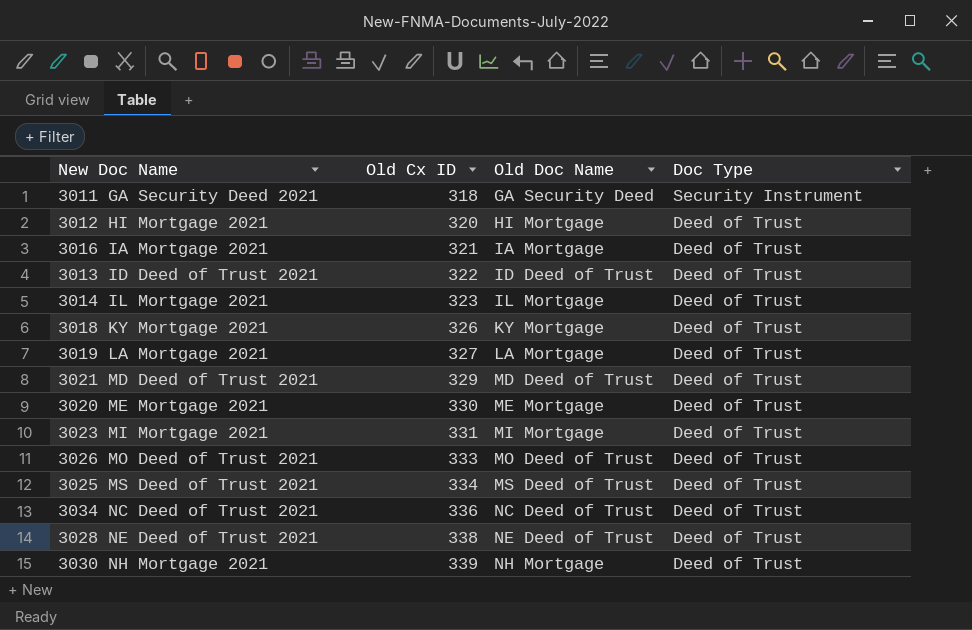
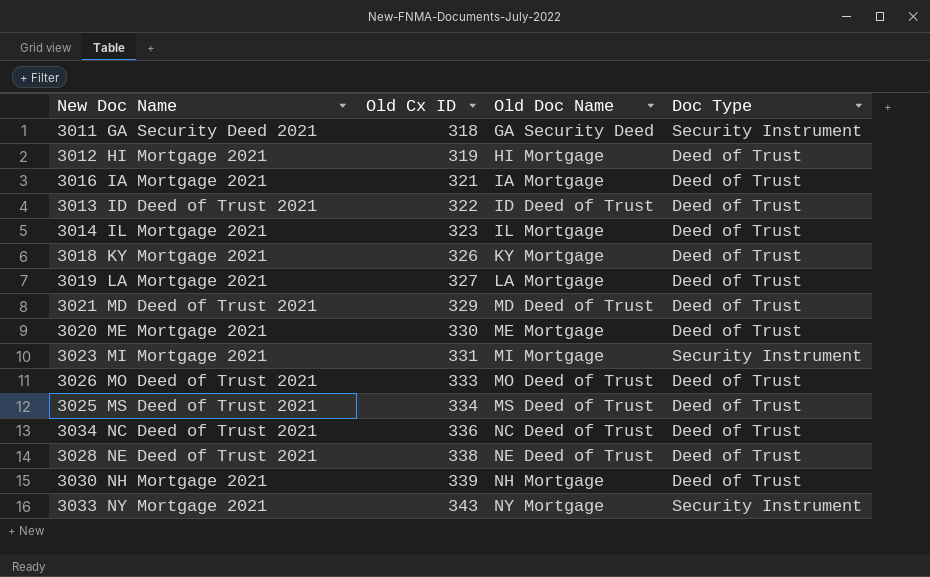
3012 HI Mortgage 2021 | Old Cx ID: 320 -> 319
3023 MI Mortgage 2021 | Doc Type: Deed of Trust -> Security Instrument
row 3033 NY Mortgage 2021: none -> 343 | NY Mortgage | Security Instrument

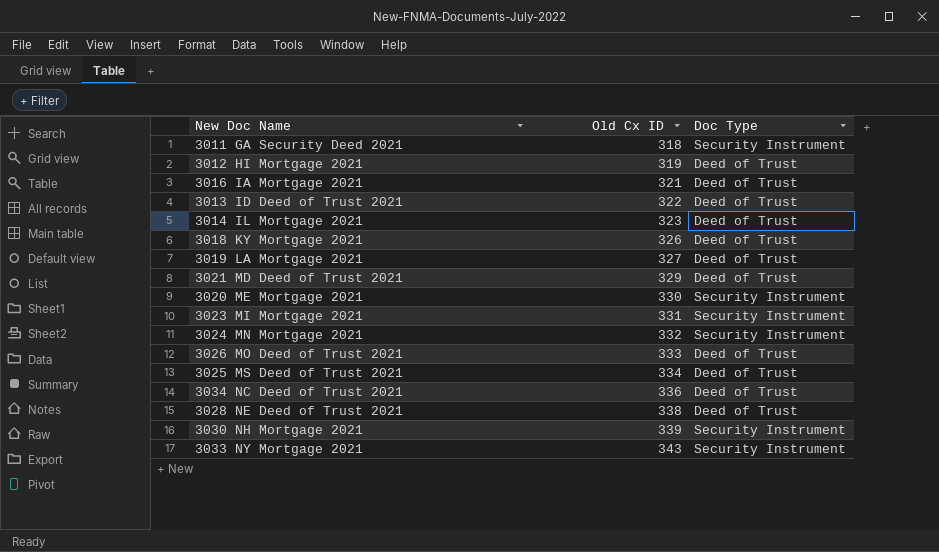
column Old Doc Name | position: 3 -> none
3020 ME Mortgage 2021 | Doc Type: Deed of Trust -> Security Instrument
row 3024 MN Mortgage 2021: none -> 332 | Security Instrument
3030 NH Mortgage 2021 | Doc Type: Deed of Trust -> Security Instrument

